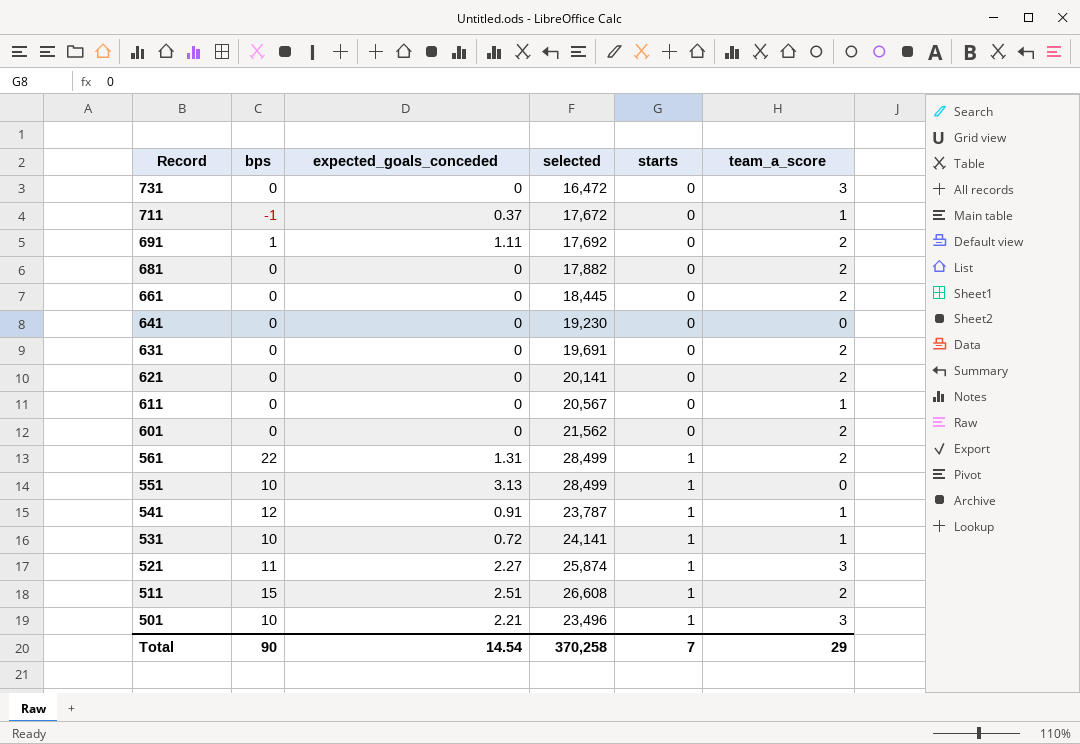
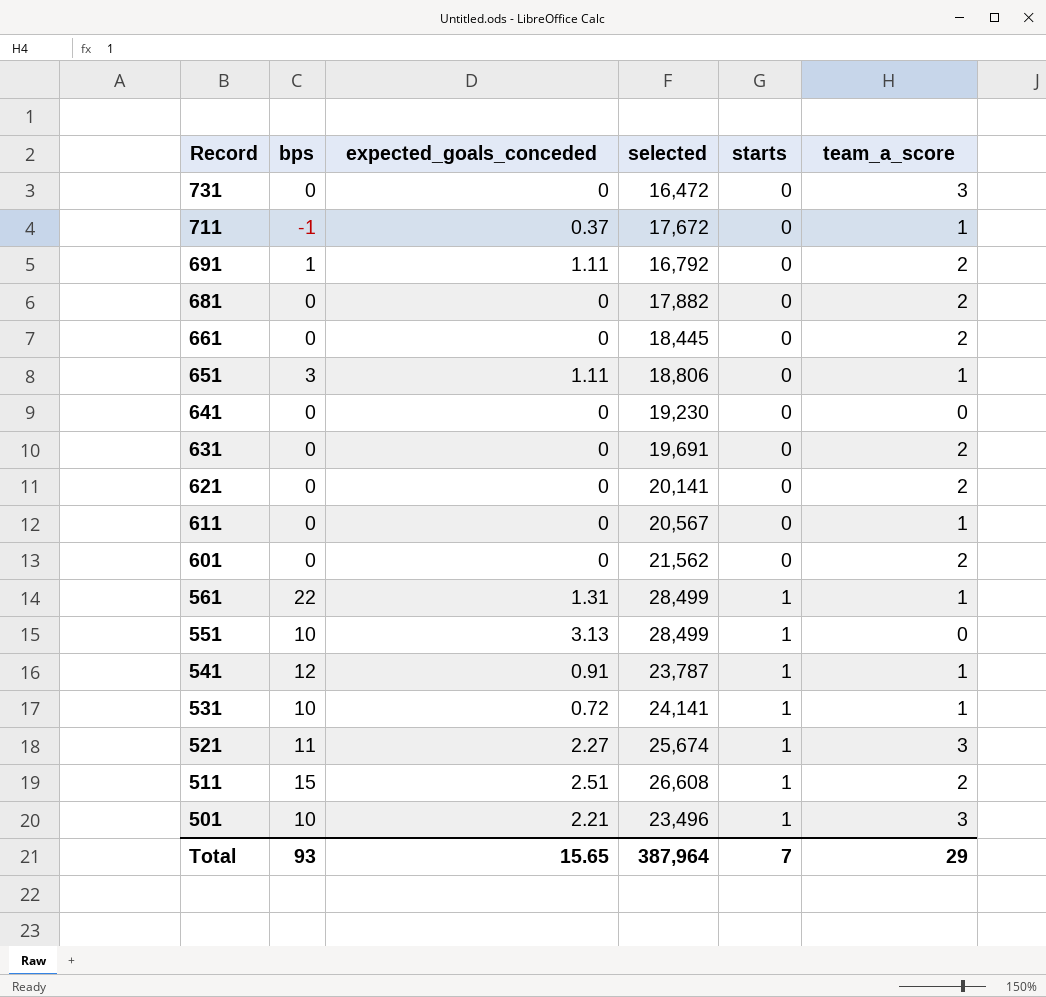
691 | selected: 17,692 -> 16,792
row 651: none -> 3 | 1.11 | 18,806 | 0 | 1
561 | team_a_score: 2 -> 1
521 | selected: 25,874 -> 25,674
Total | bps: 90 -> 93
Total | expected_goals_conceded: 14.54 -> 15.65
Total | selected: 370,258 -> 387,964

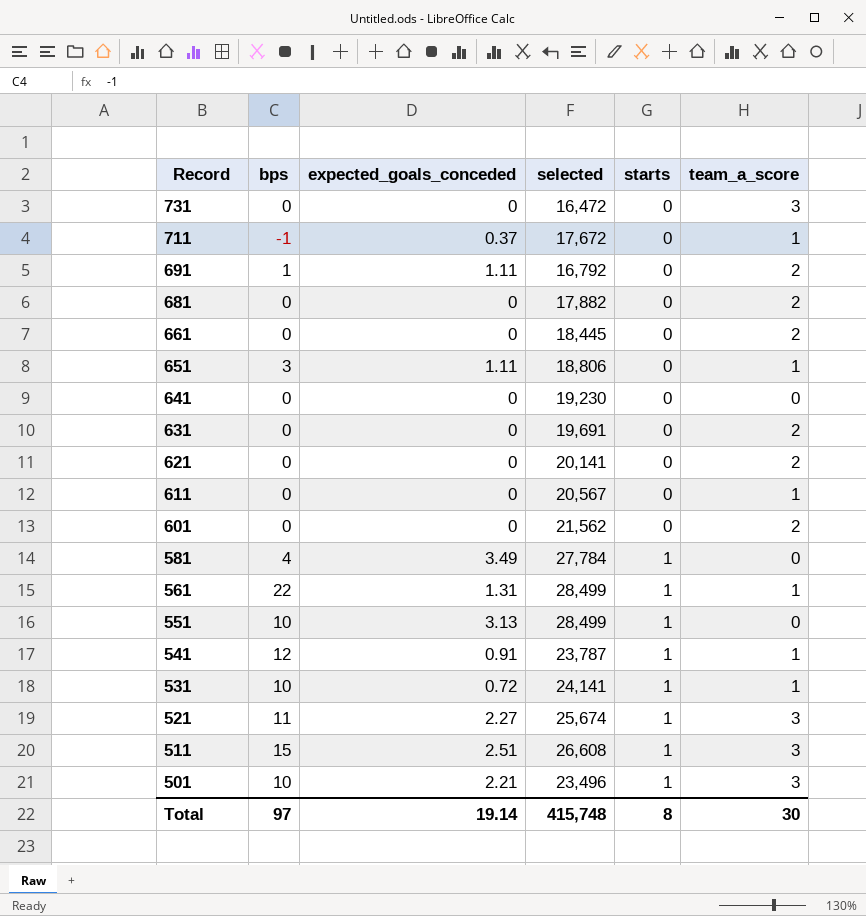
row 581: none -> 4 | 3.49 | 27,784 | 1 | 0
511 | team_a_score: 2 -> 3
Total | bps: 93 -> 97
Total | expected_goals_conceded: 15.65 -> 19.14
Total | selected: 387,964 -> 415,748
Total | starts: 7 -> 8
Total | team_a_score: 29 -> 30

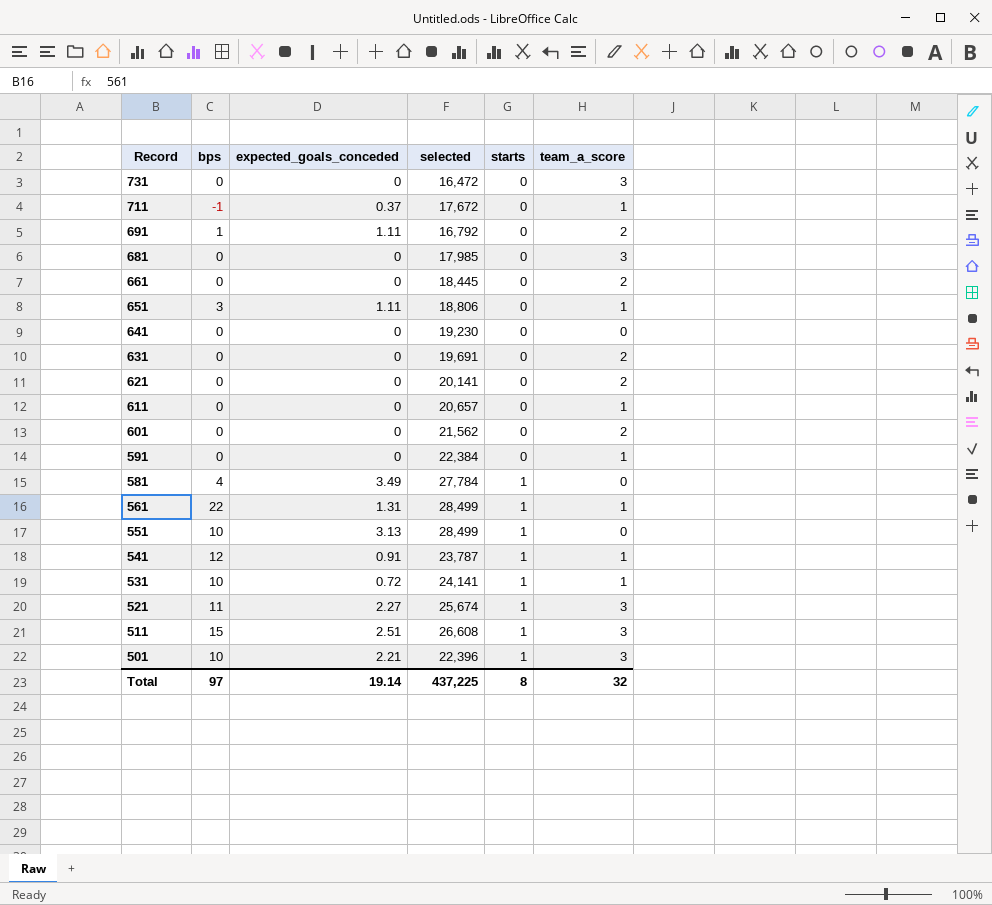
681 | selected: 17,882 -> 17,985
681 | team_a_score: 2 -> 3
611 | selected: 20,567 -> 20,657
row 591: none -> 0 | 0 | 22,384 | 0 | 1
501 | selected: 23,496 -> 22,396
Total | selected: 415,748 -> 437,225
Total | team_a_score: 30 -> 32

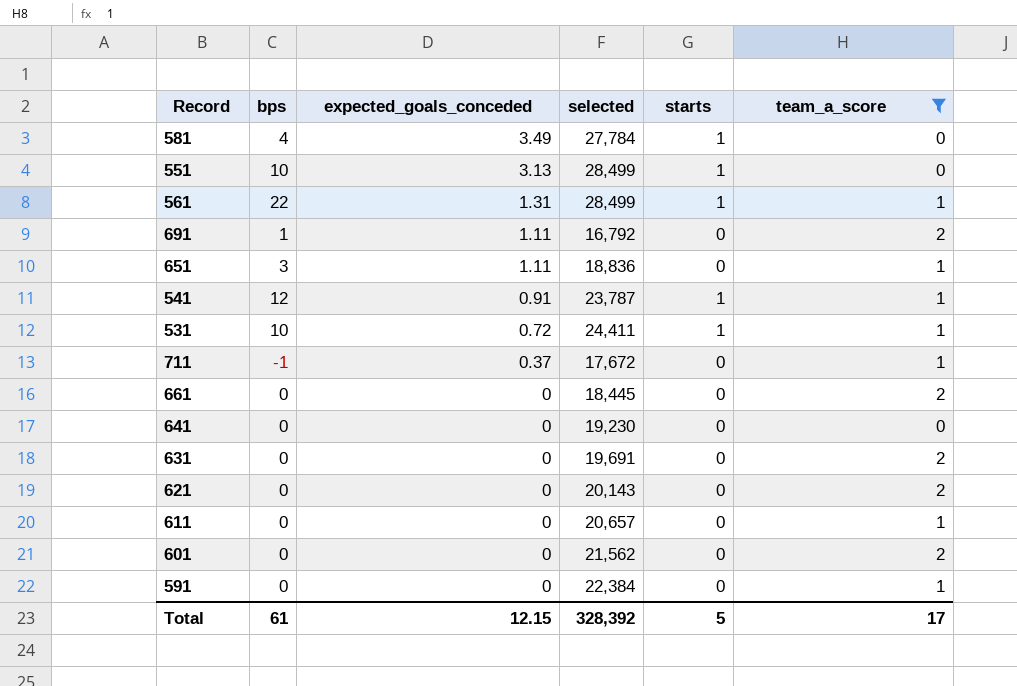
filter: none -> team_a_score != 3
row order: Record descending -> expected_goals_conceded descending
651 | selected: 18,806 -> 18,836
531 | selected: 24,141 -> 24,411
621 | selected: 20,141 -> 20,143
Total | bps: 97 -> 61
Total | expected_goals_conceded: 19.14 -> 12.15
Total | selected: 437,225 -> 328,392
Total | starts: 8 -> 5
Total | team_a_score: 32 -> 17

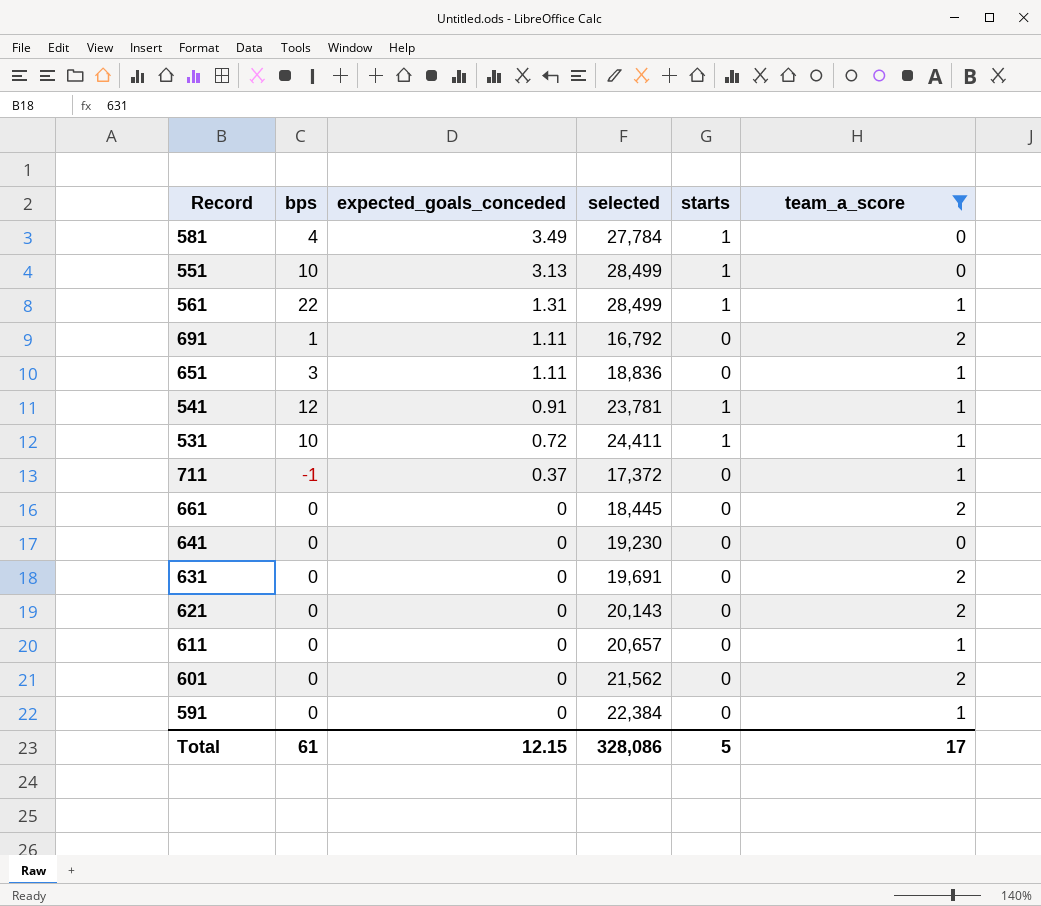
541 | selected: 23,787 -> 23,781
711 | selected: 17,672 -> 17,372
Total | selected: 328,392 -> 328,086

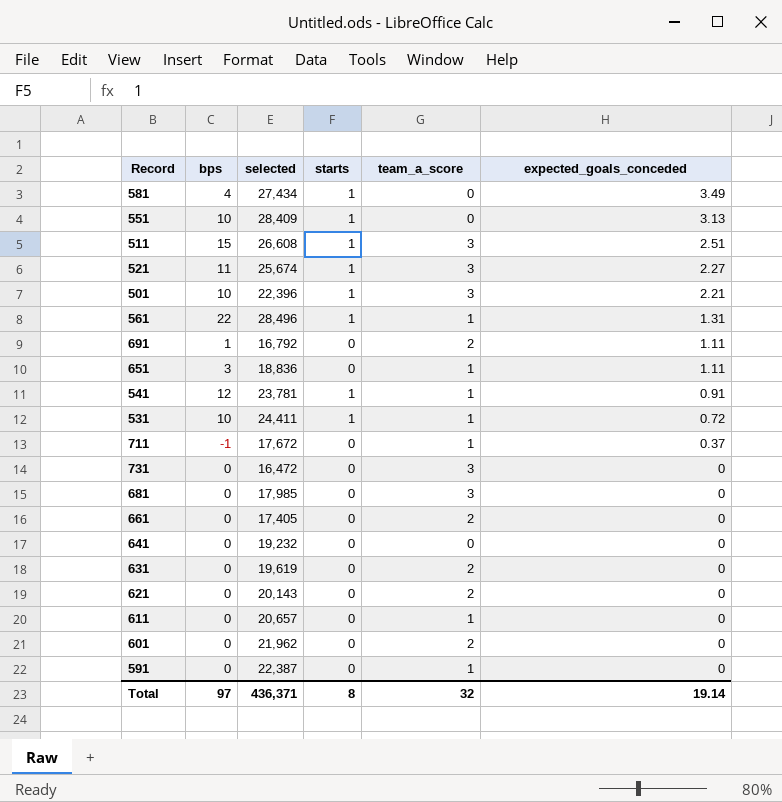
filter: team_a_score != 3 -> none
column expected_goals_conceded | position: 3 -> 6
581 | selected: 27,784 -> 27,434
551 | selected: 28,499 -> 28,409
561 | selected: 28,499 -> 28,496
711 | selected: 17,372 -> 17,672
661 | selected: 18,445 -> 17,405
641 | selected: 19,230 -> 19,232
631 | selected: 19,691 -> 19,619
601 | selected: 21,562 -> 21,962
591 | selected: 22,384 -> 22,387
Total | bps: 61 -> 97
Total | selected: 328,086 -> 436,371
Total | starts: 5 -> 8
Total | team_a_score: 17 -> 32
Total | expected_goals_conceded: 12.15 -> 19.14

